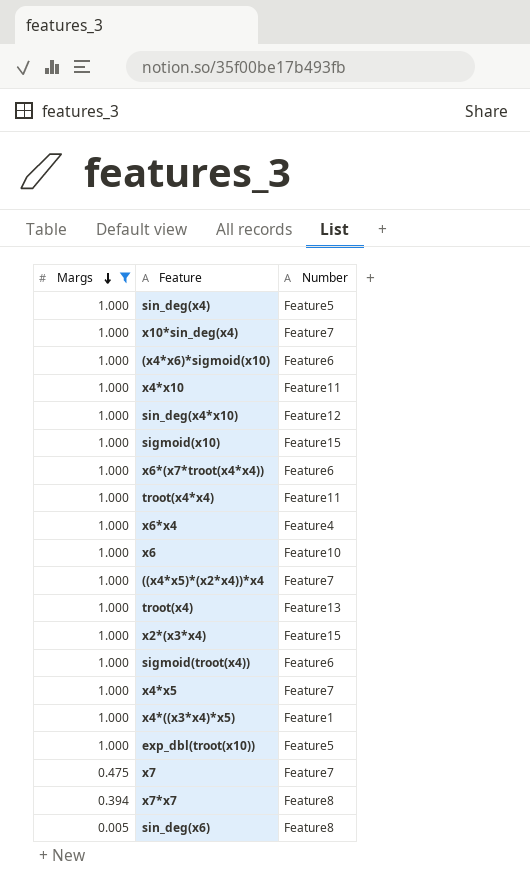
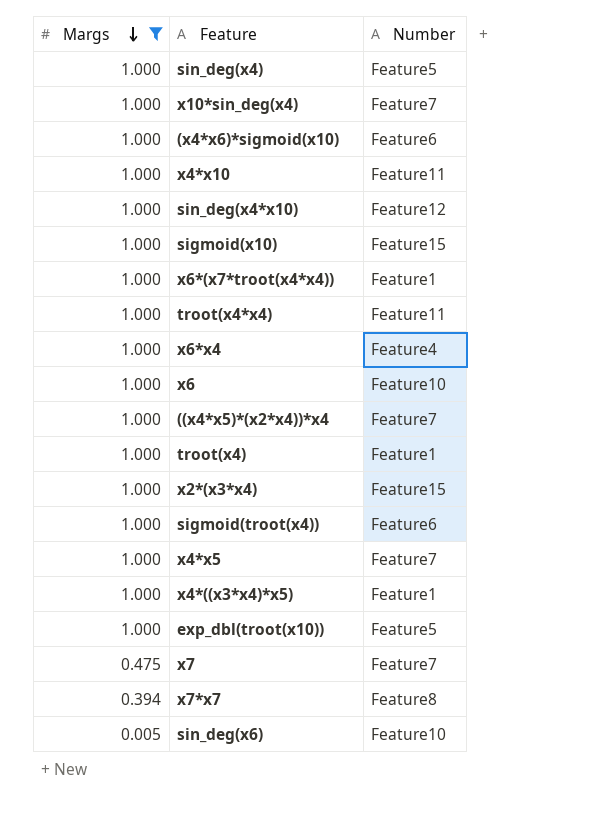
x6*(x7*troot(x4*x4)) | Number: Feature6 -> Feature1
troot(x4) | Number: Feature13 -> Feature1
sin_deg(x6) | Number: Feature8 -> Feature10

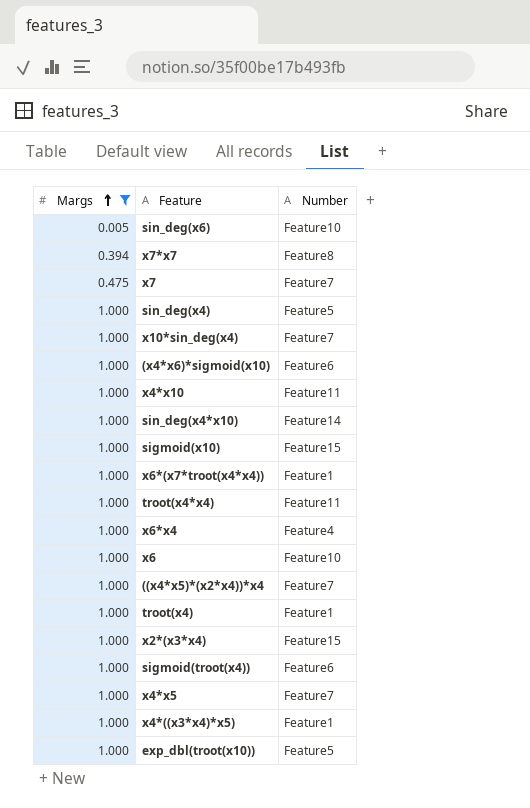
row order: Margs descending -> Margs ascending
sin_deg(x4*x10) | Number: Feature12 -> Feature14

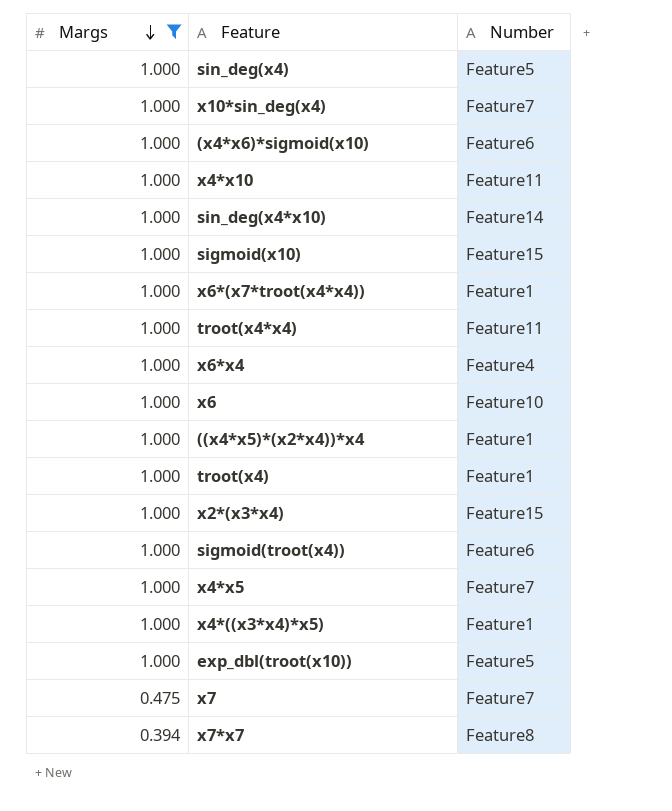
row order: Margs ascending -> Margs descending
row sin_deg(x6): 0.005 | Feature10 -> none
((x4*x5)*(x2*x4))*x4 | Number: Feature7 -> Feature1

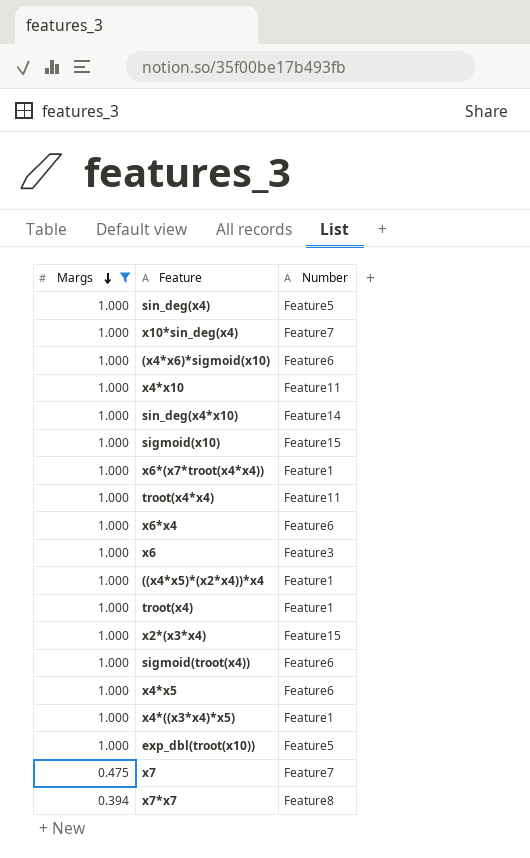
x6*x4 | Number: Feature4 -> Feature6
x6 | Number: Feature10 -> Feature3
x4*x5 | Number: Feature7 -> Feature6

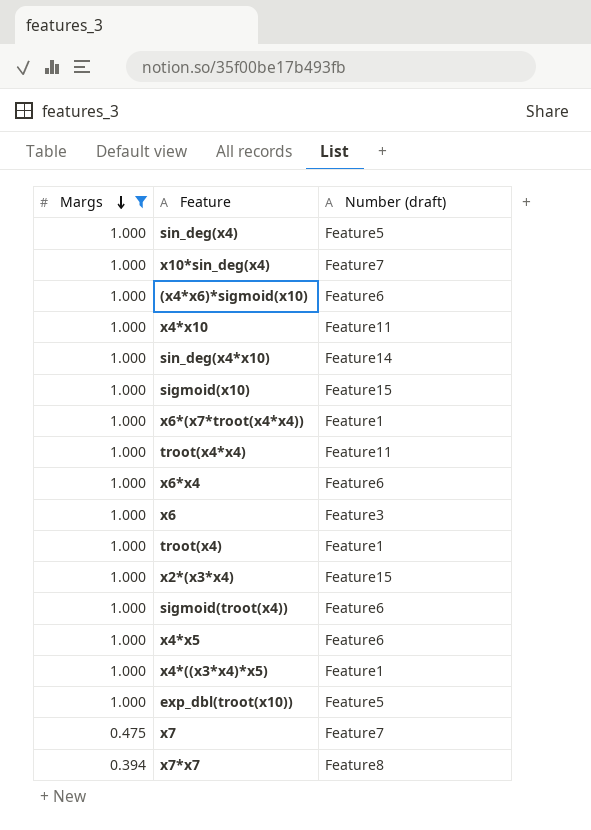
column name: Number -> Number (draft)
row ((x4*x5)*(x2*x4))*x4: 1.000 | Feature1 -> none

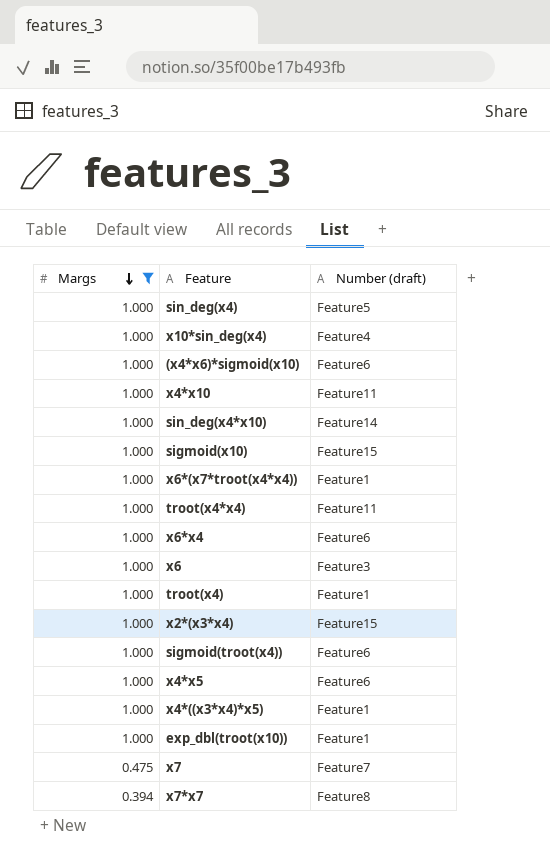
x10*sin_deg(x4) | Number (draft): Feature7 -> Feature4
exp_dbl(troot(x10)) | Number (draft): Feature5 -> Feature1

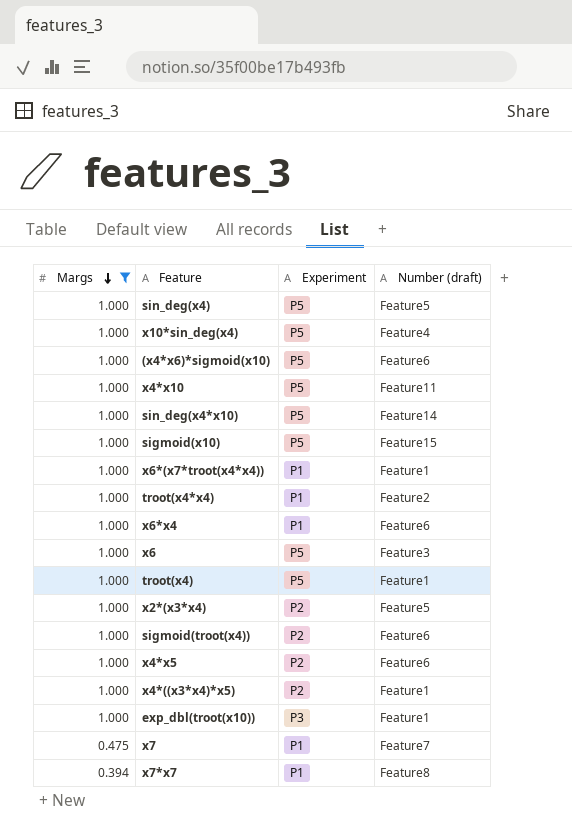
column Experiment | position: none -> 3
troot(x4*x4) | Number (draft): Feature11 -> Feature2
x2*(x3*x4) | Number (draft): Feature15 -> Feature5

